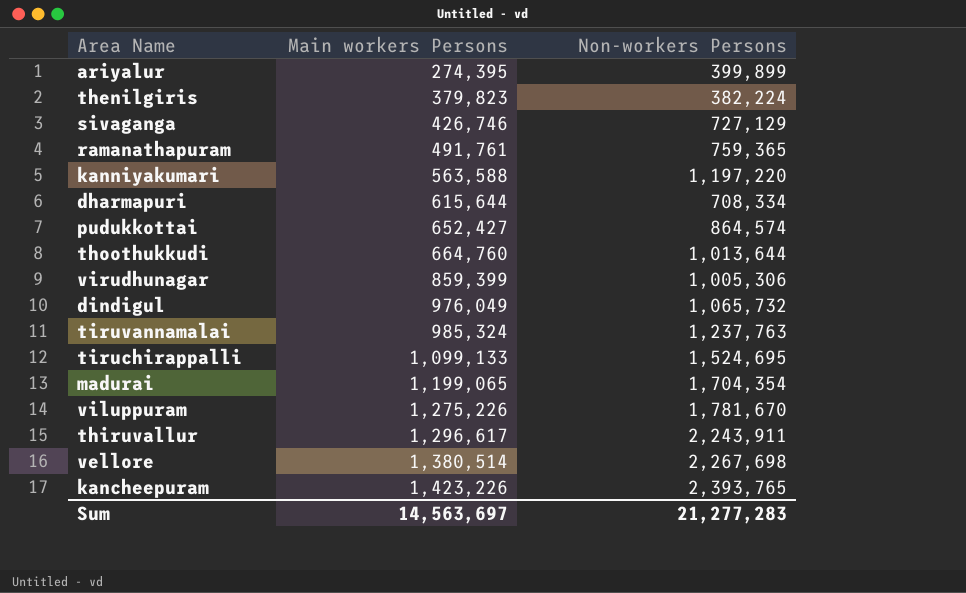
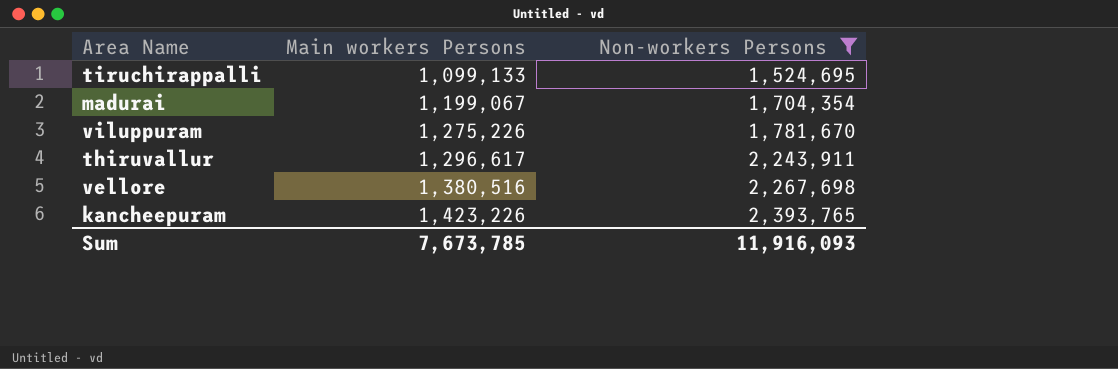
filter: none -> Non-workers Persons >= 1,524,695
madurai | Main workers Persons: 1,199,065 -> 1,199,067
vellore | Main workers Persons: 1,380,514 -> 1,380,516
Sum | Main workers Persons: 14,563,697 -> 7,673,785
Sum | Non-workers Persons: 21,277,283 -> 11,916,093

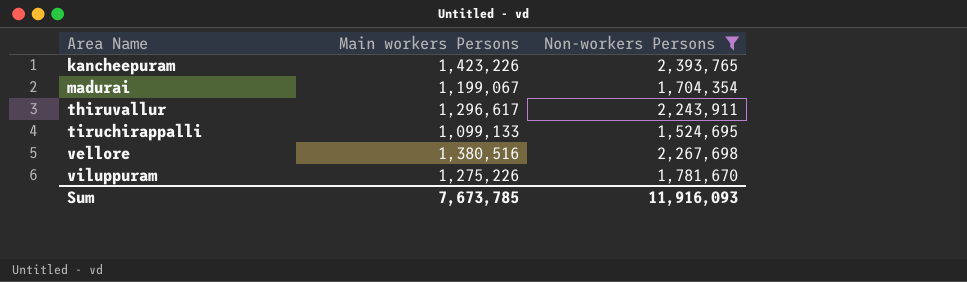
row order: Main workers Persons ascending -> Area Name ascending

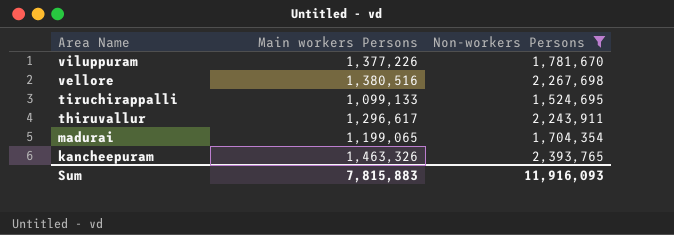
row order: Area Name ascending -> Area Name descending
viluppuram | Main workers Persons: 1,275,226 -> 1,377,226
madurai | Main workers Persons: 1,199,067 -> 1,199,065
kancheepuram | Main workers Persons: 1,423,226 -> 1,463,326
Sum | Main workers Persons: 7,673,785 -> 7,815,883

